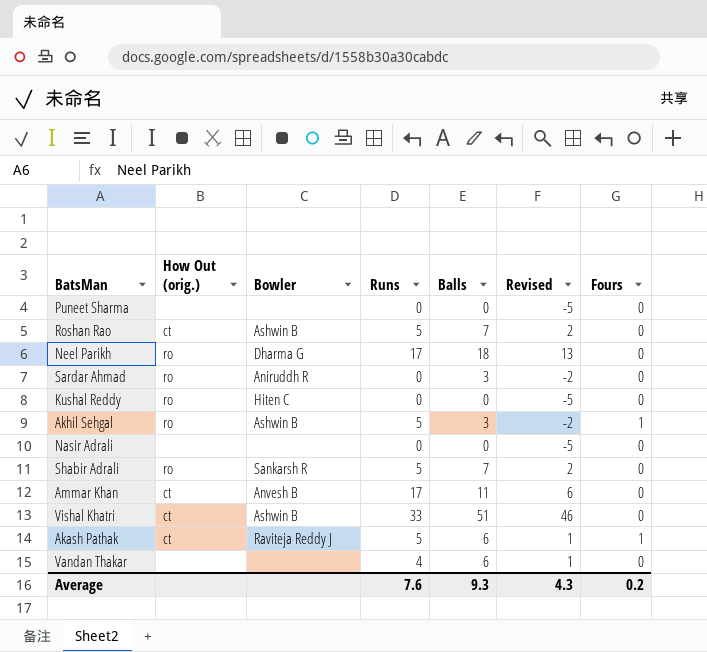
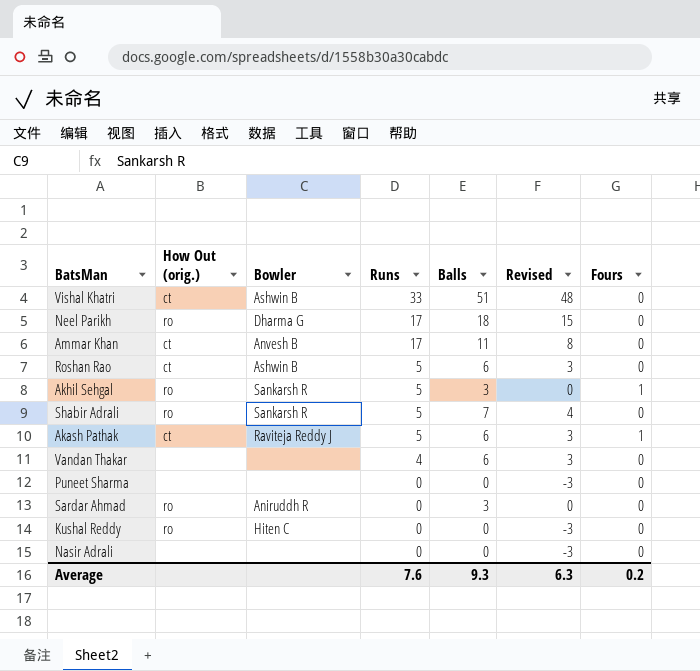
row order: none -> Runs descending
column Revised | formula: [Balls] - 5 -> [Balls] - 3
Roshan Rao | Balls: 7 -> 6
Akhil Sehgal | Bowler: Ashwin B -> Sankarsh R
Average | Revised: 4.3 -> 6.3

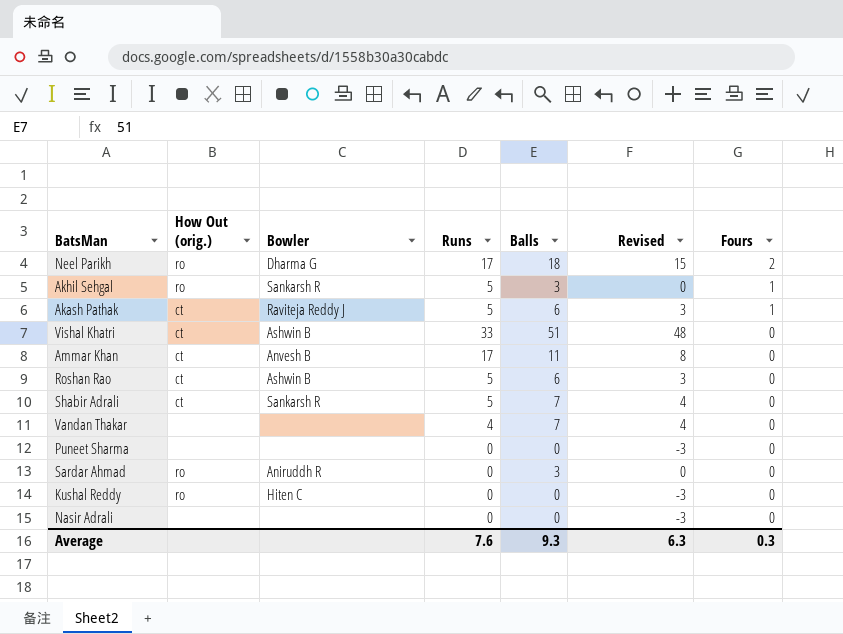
row order: Runs descending -> Fours descending
Neel Parikh | Fours: 0 -> 2
Shabir Adrali | How Out (orig.): ro -> ct
Vandan Thakar | Balls: 6 -> 7
Vandan Thakar | Revised: 3 -> 4
Average | Fours: 0.2 -> 0.3

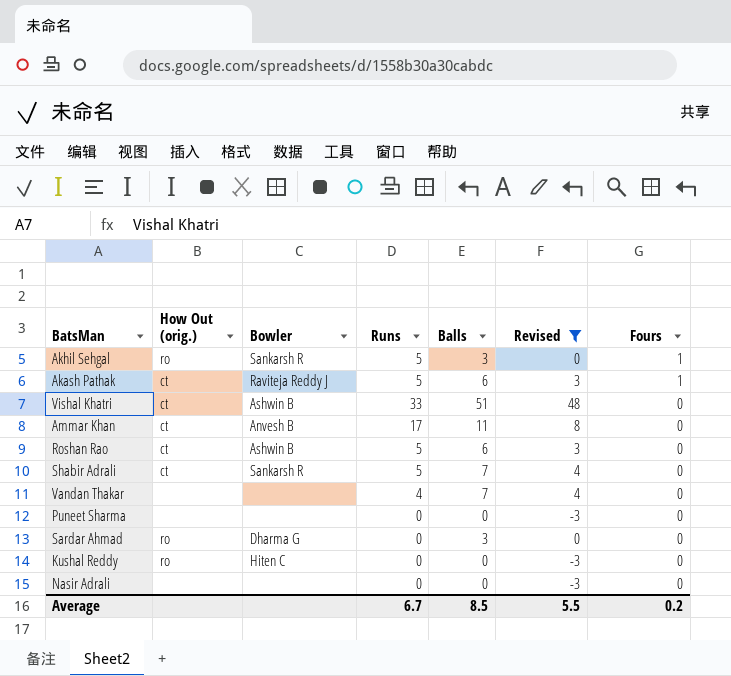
filter: none -> Revised != 15
Sardar Ahmad | Bowler: Aniruddh R -> Dharma G
Average | Runs: 7.6 -> 6.7
Average | Balls: 9.3 -> 8.5
Average | Revised: 6.3 -> 5.5
Average | Fours: 0.3 -> 0.2

